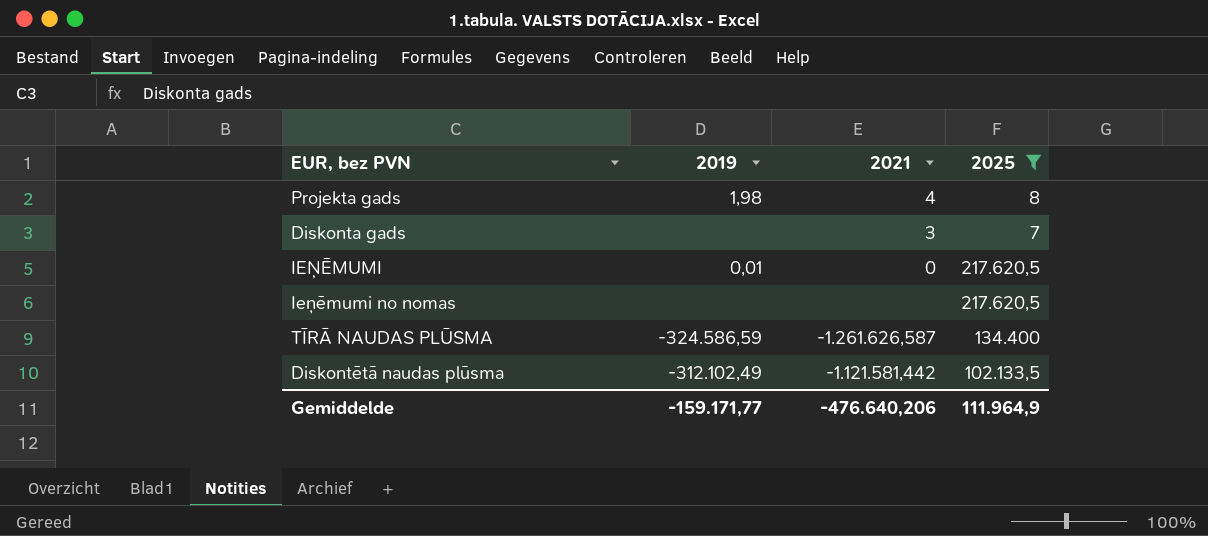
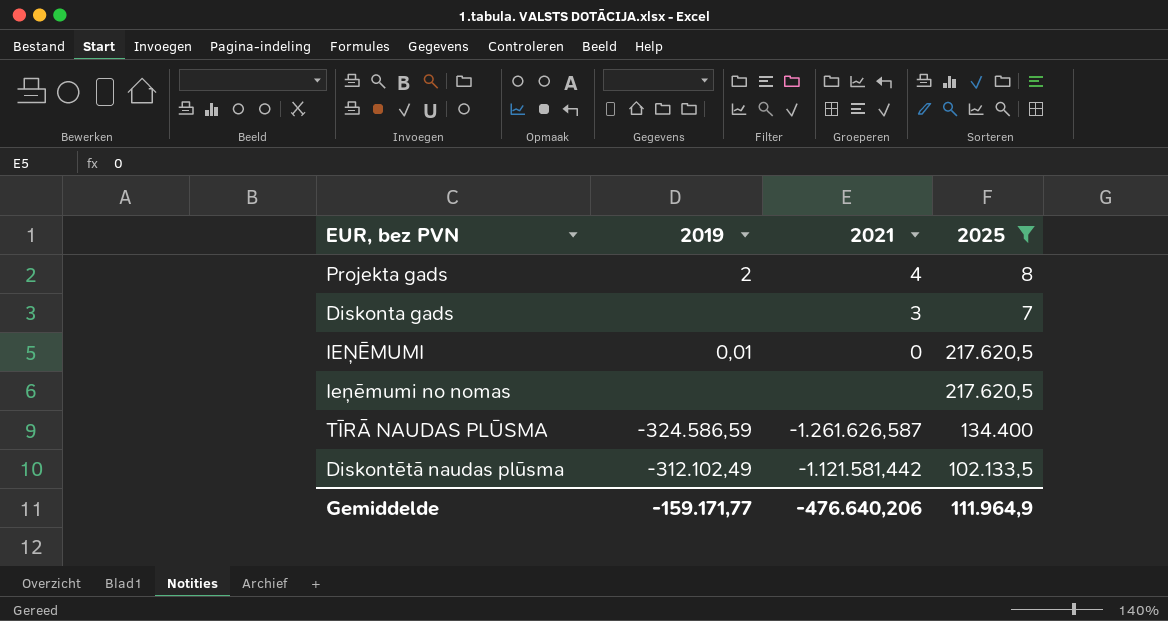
Projekta gads | 2019: 1,98 -> 2

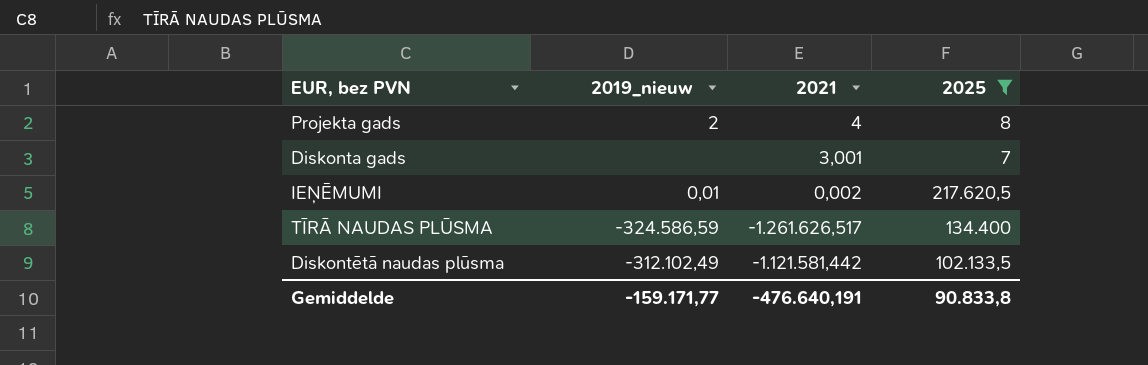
column name: 2019 -> 2019_nieuw
row Ieņēmumi no nomas: none | none | 217.620,5 -> none
Diskonta gads | 2021: 3 -> 3,001
IEŅĒMUMI | 2021: 0 -> 0,002
TĪRĀ NAUDAS PLŪSMA | 2021: -1.261.626,587 -> -1.261.626,517
Gemiddelde | 2021: -476.640,206 -> -476.640,191
Gemiddelde | 2025: 111.964,9 -> 90.833,8

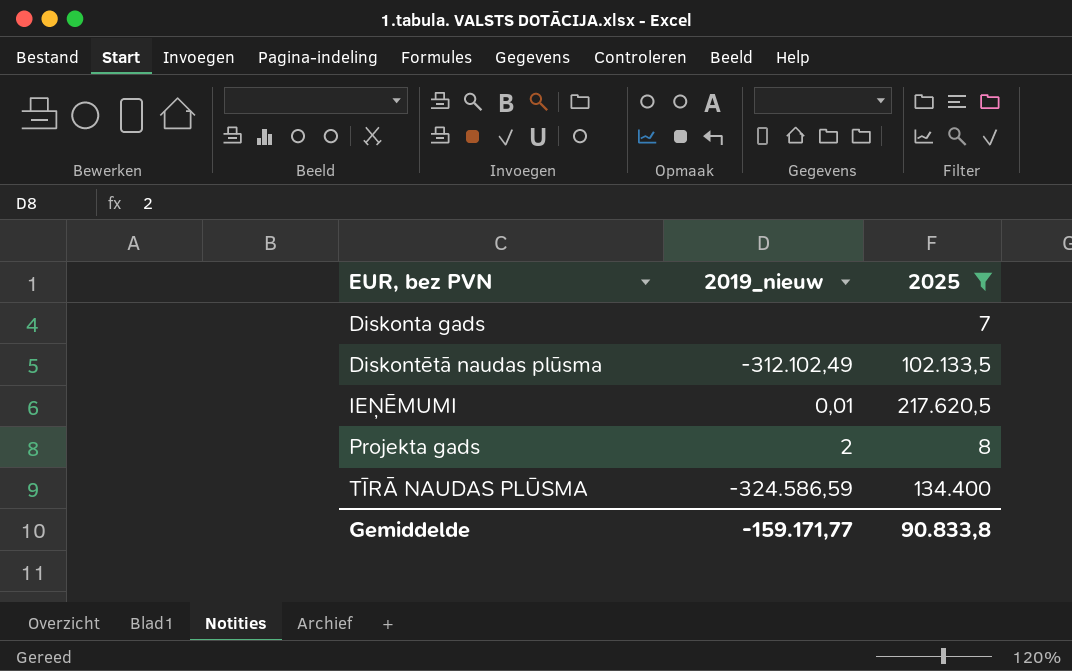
row order: none -> EUR, bez PVN ascending
column 2021 | position: 3 -> none

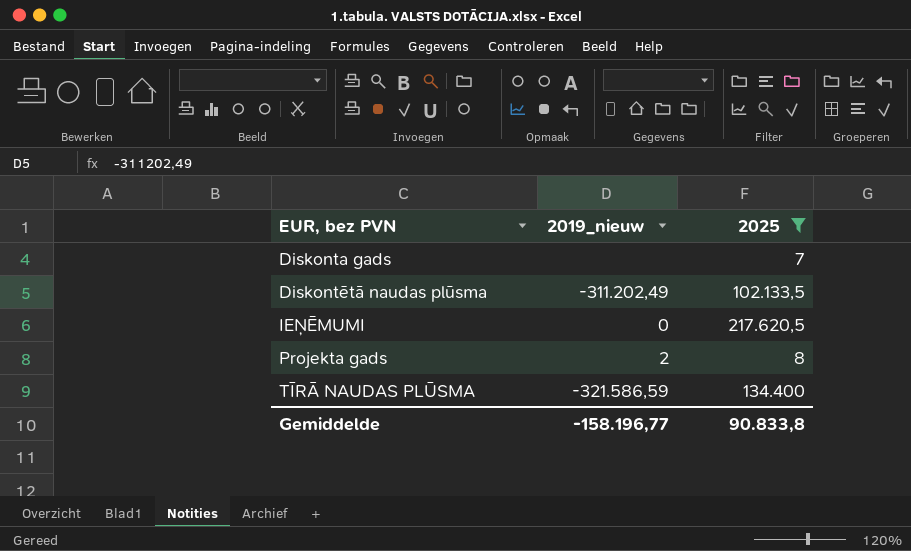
Diskontētā naudas plūsma | 2019_nieuw: -312.102,49 -> -311.202,49
IEŅĒMUMI | 2019_nieuw: 0,01 -> 0
TĪRĀ NAUDAS PLŪSMA | 2019_nieuw: -324.586,59 -> -321.586,59
Gemiddelde | 2019_nieuw: -159.171,77 -> -158.196,77

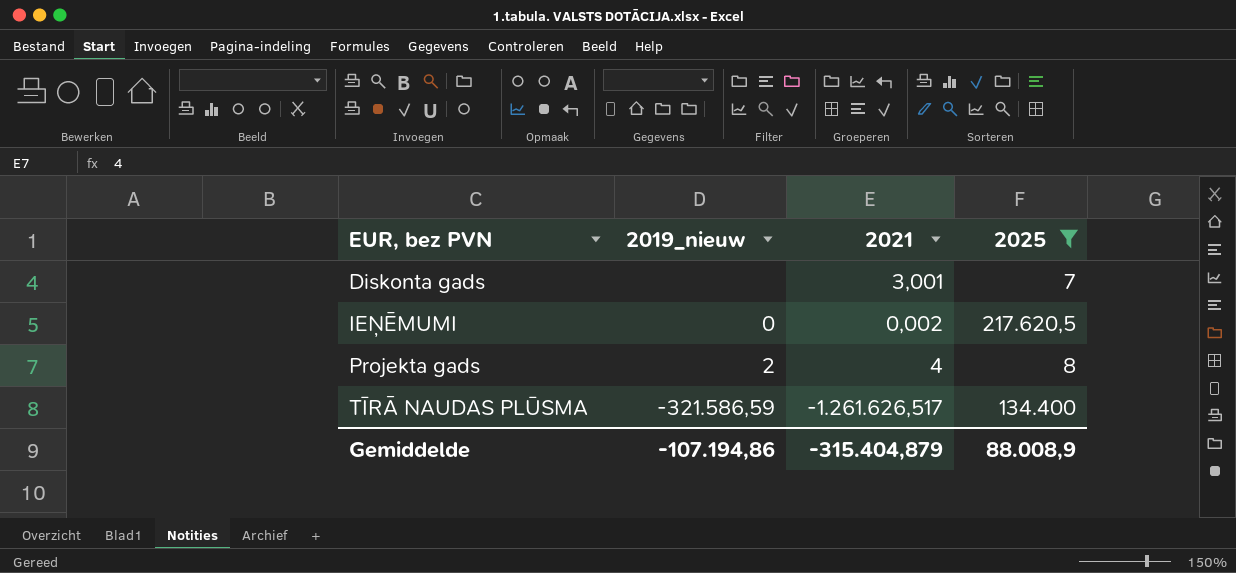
column 2021 | position: none -> 3
row Diskontētā naudas plūsma: -311.202,49 | 102.133,5 -> none
Gemiddelde | 2019_nieuw: -158.196,77 -> -107.194,86
Gemiddelde | 2025: 90.833,8 -> 88.008,9

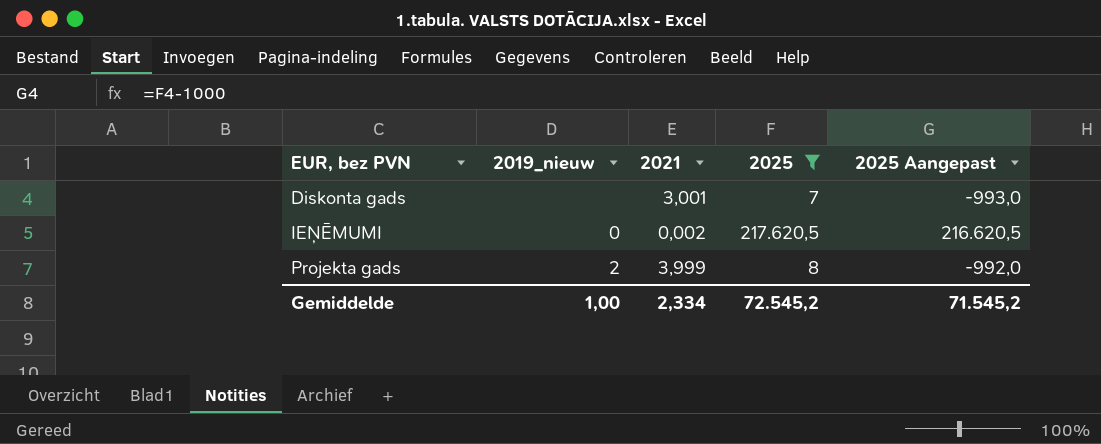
column 2025 Aangepast | formula: none -> [2025] - 1000
row TĪRĀ NAUDAS PLŪSMA: -321.586,59 | -1.261.626,517 | 134.400 -> none
Projekta gads | 2021: 4 -> 3,999
Gemiddelde | 2019_nieuw: -107.194,86 -> 1,00
Gemiddelde | 2021: -315.404,879 -> 2,334
Gemiddelde | 2025: 88.008,9 -> 72.545,2

